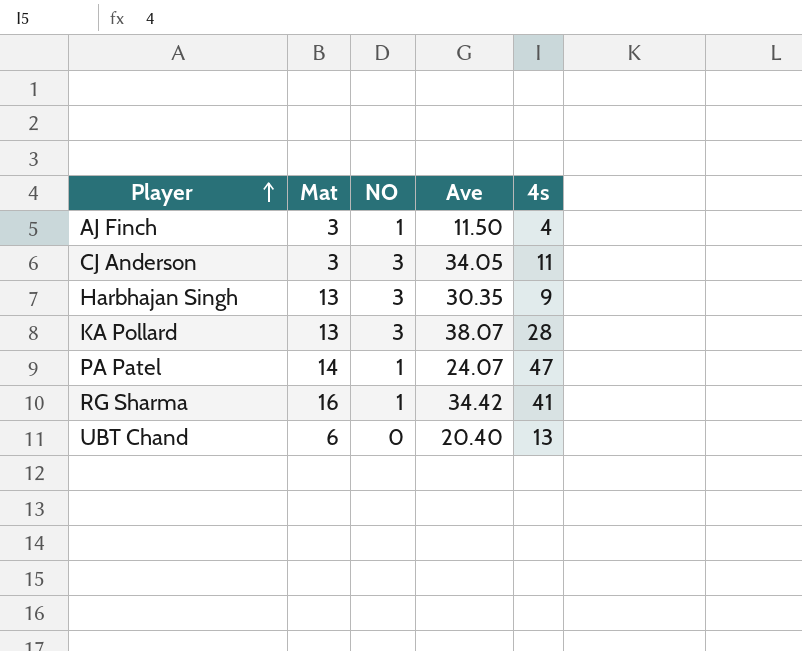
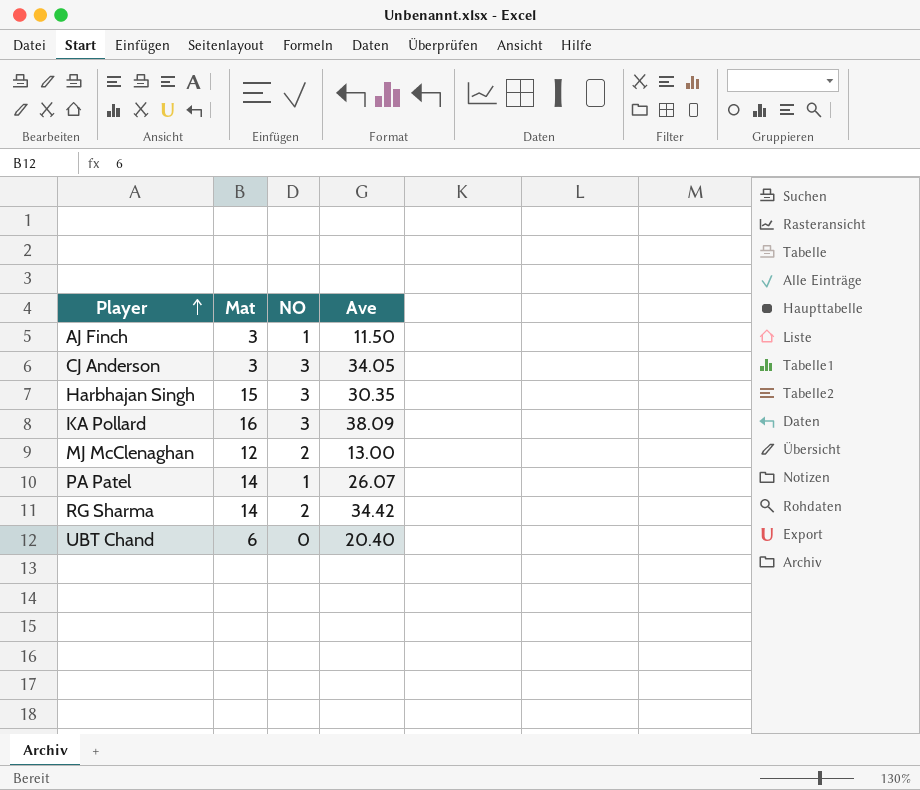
column 4s | position: 5 -> none
Harbhajan Singh | Mat: 13 -> 15
KA Pollard | Mat: 13 -> 16
KA Pollard | Ave: 38.07 -> 38.09
row MJ McClenaghan: none -> 12 | 2 | 13.00
PA Patel | Ave: 24.07 -> 26.07
RG Sharma | Mat: 16 -> 14
RG Sharma | NO: 1 -> 2

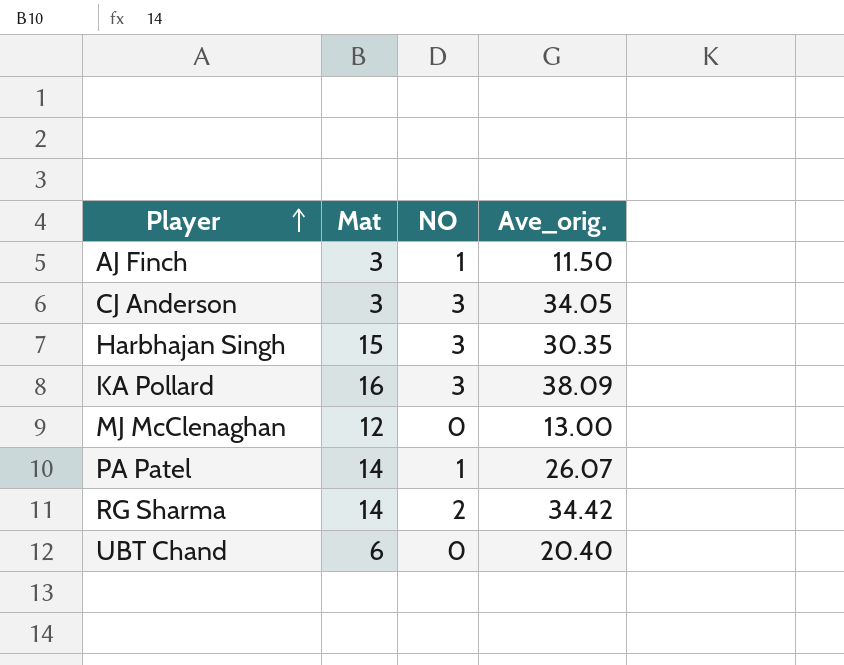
column name: Ave -> Ave_orig.
MJ McClenaghan | NO: 2 -> 0

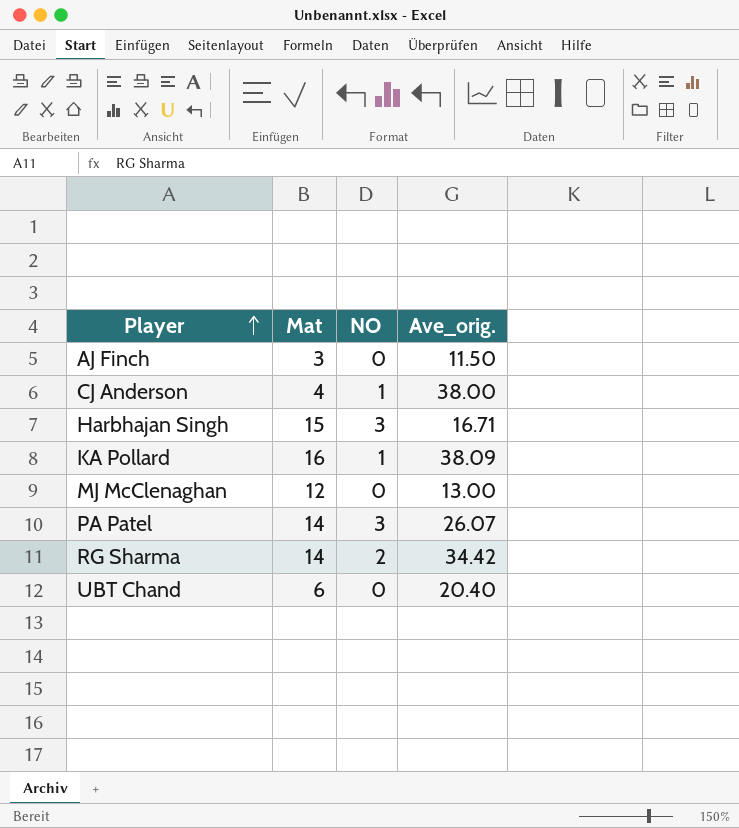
AJ Finch | NO: 1 -> 0
CJ Anderson | Mat: 3 -> 4
CJ Anderson | NO: 3 -> 1
CJ Anderson | Ave_orig.: 34.05 -> 38.00
Harbhajan Singh | Ave_orig.: 30.35 -> 16.71
KA Pollard | NO: 3 -> 1
PA Patel | NO: 1 -> 3

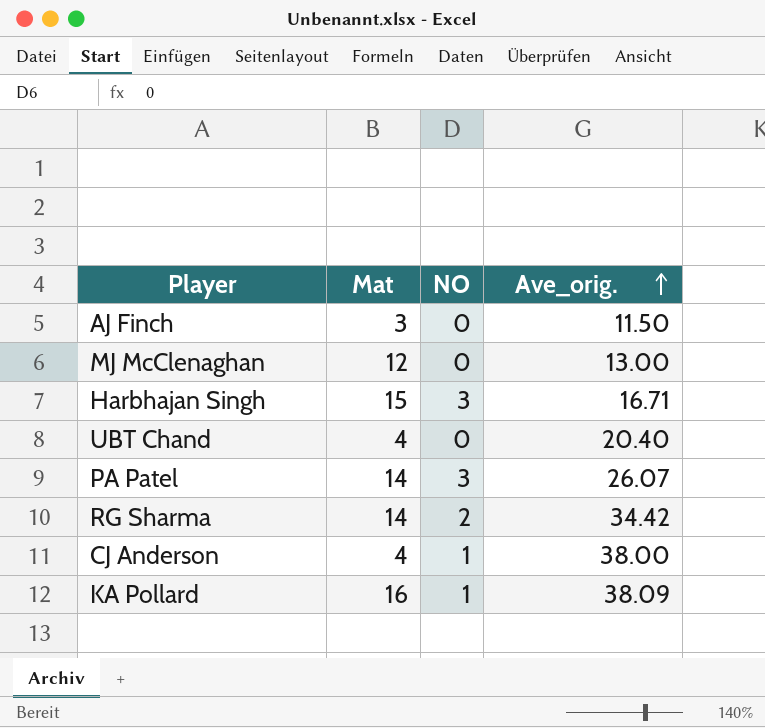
row order: Player ascending -> Ave_orig. ascending
UBT Chand | Mat: 6 -> 4

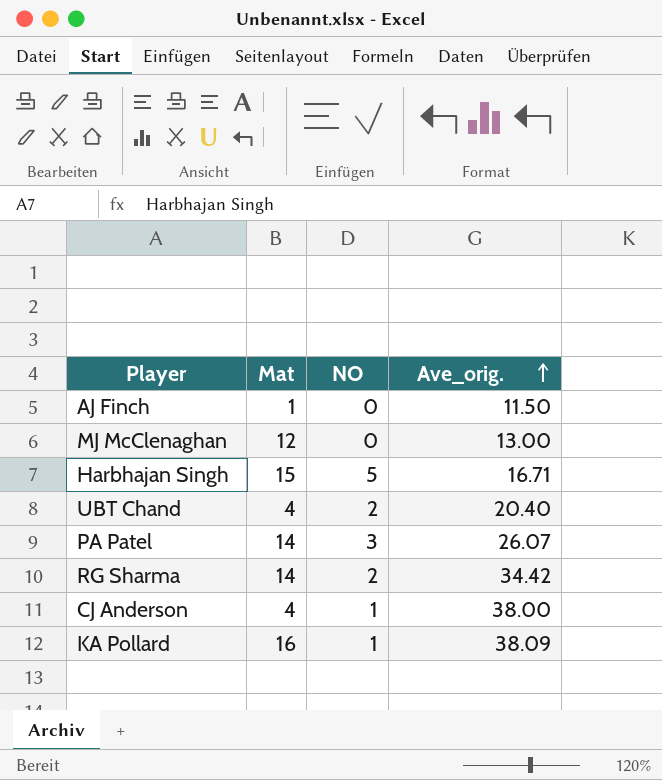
AJ Finch | Mat: 3 -> 1
Harbhajan Singh | NO: 3 -> 5
UBT Chand | NO: 0 -> 2

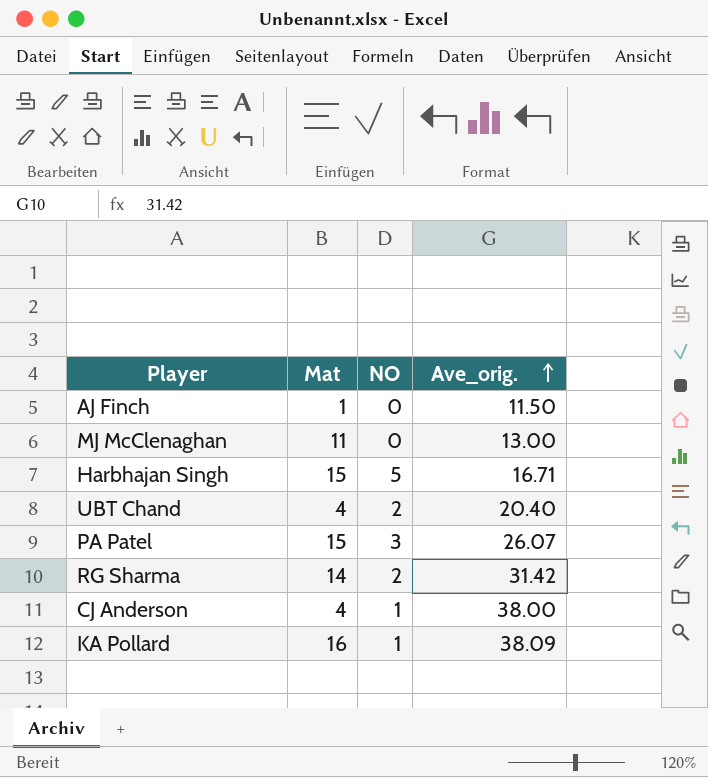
MJ McClenaghan | Mat: 12 -> 11
PA Patel | Mat: 14 -> 15
RG Sharma | Ave_orig.: 34.42 -> 31.42

